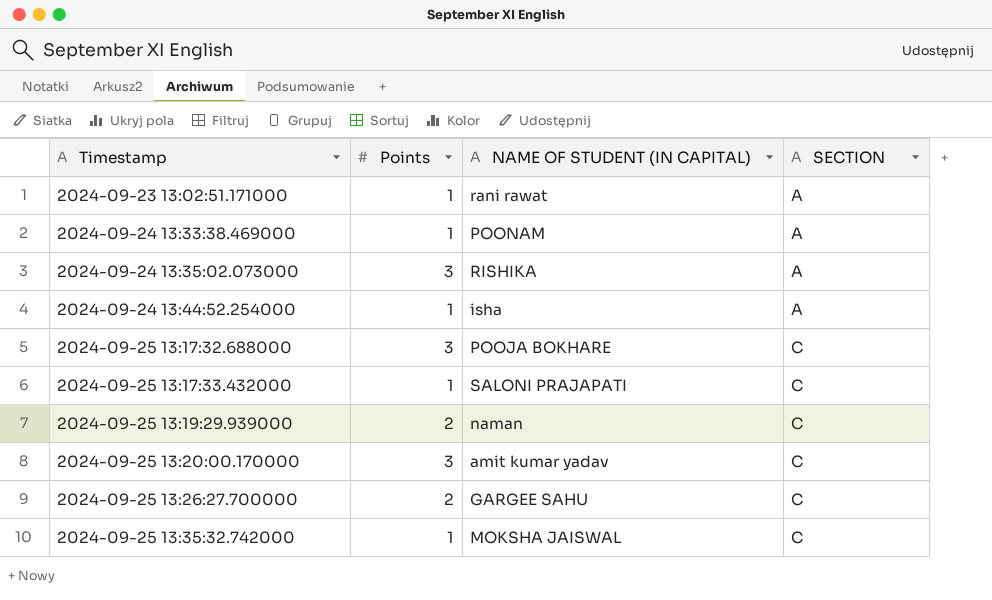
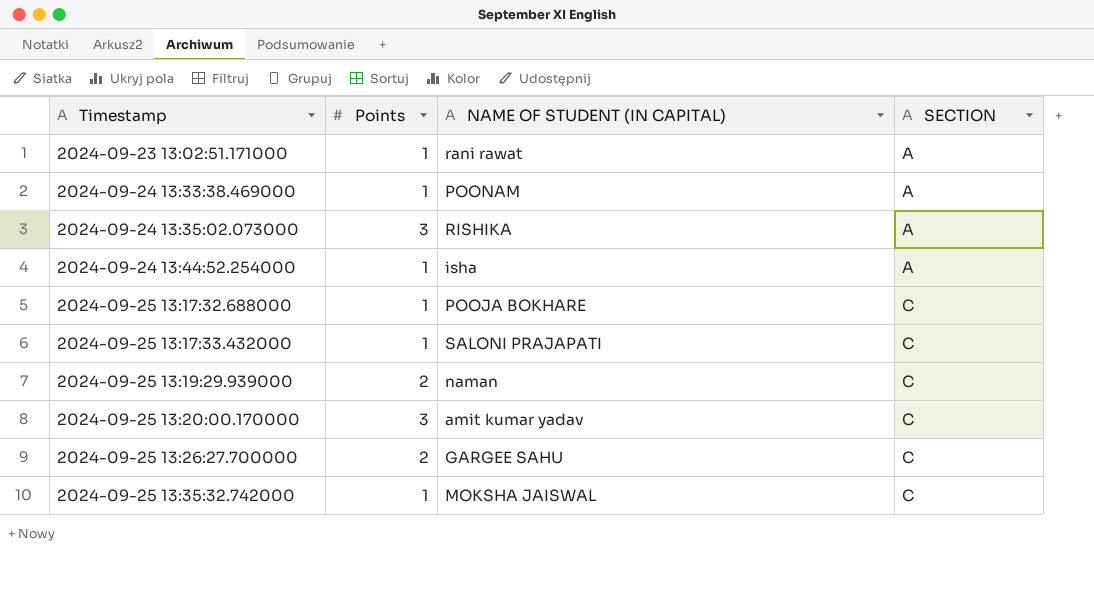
2024-09-25 13:17:32.688000 | Points: 3 -> 1

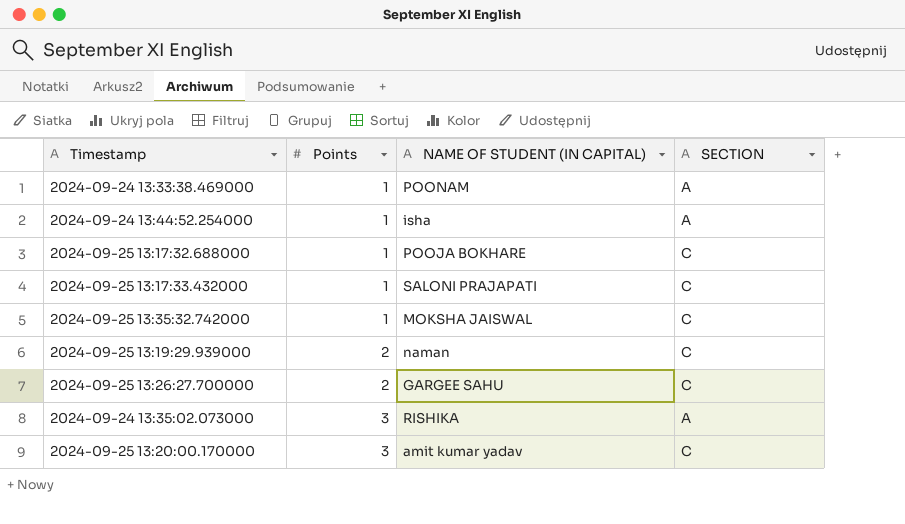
row order: Timestamp ascending -> Points ascending
row 2024-09-23 13:02:51.171000: 1 | rani rawat | A -> none

